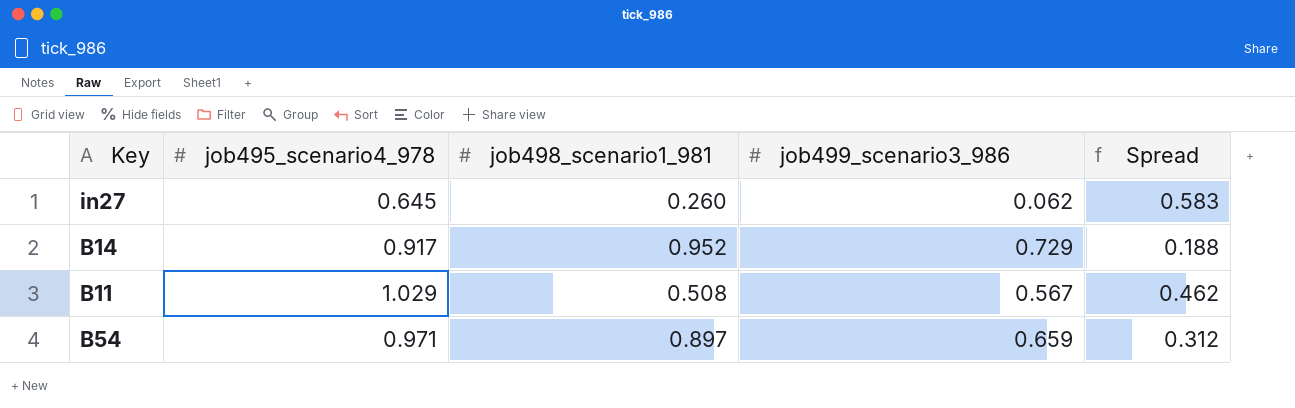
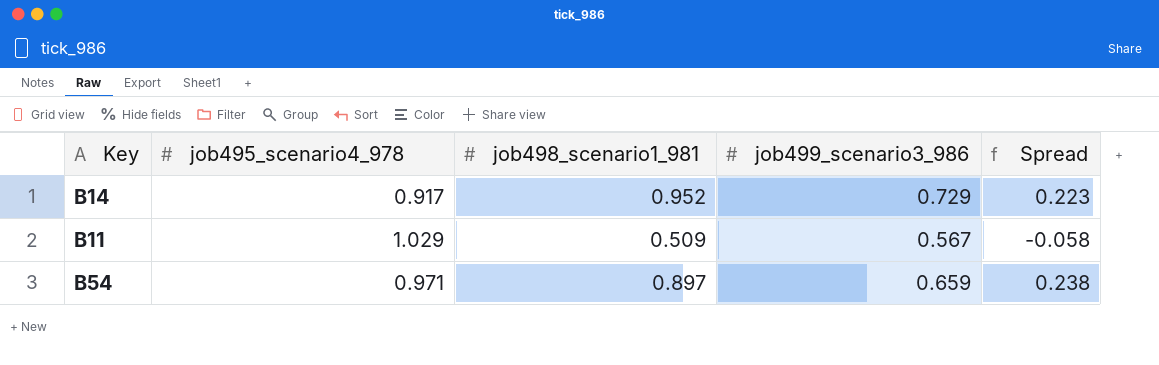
column Spread | formula: [job495_scenario4_978] - [job499_scenario3_986] -> [job498_scenario1_981] - [job499_scenario3_986]
row in27: 0.645 | 0.260 | 0.062 | 0.583 -> none
B11 | job498_scenario1_981: 0.508 -> 0.509

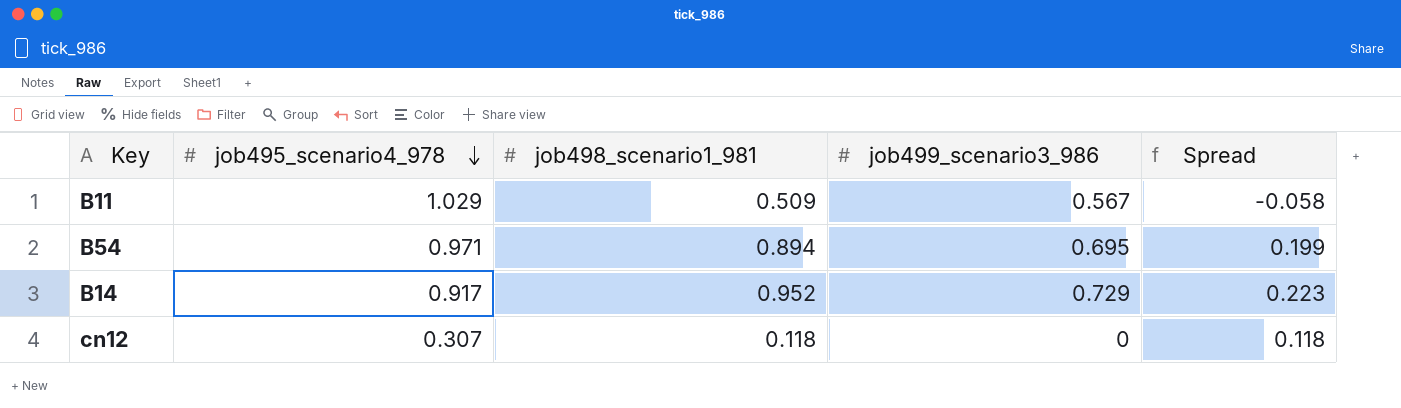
row order: none -> job495_scenario4_978 descending
B54 | job498_scenario1_981: 0.897 -> 0.894
B54 | job499_scenario3_986: 0.659 -> 0.695
B54 | Spread: 0.238 -> 0.199
row cn12: none -> 0.307 | 0.118 | 0 | 0.118

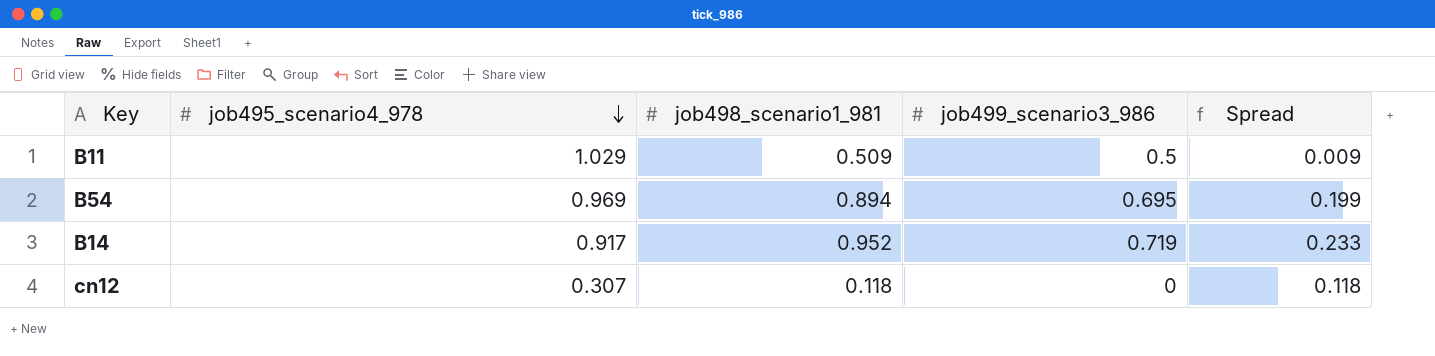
B11 | job499_scenario3_986: 0.567 -> 0.5
B11 | Spread: -0.058 -> 0.009
B54 | job495_scenario4_978: 0.971 -> 0.969
B14 | job499_scenario3_986: 0.729 -> 0.719
B14 | Spread: 0.223 -> 0.233

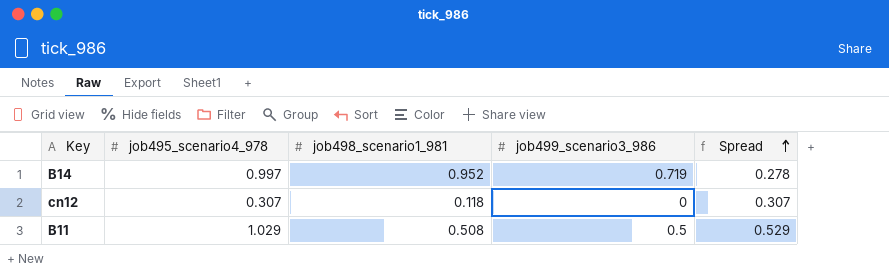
row order: job495_scenario4_978 descending -> Spread ascending
column Spread | formula: [job498_scenario1_981] - [job499_scenario3_986] -> [job495_scenario4_978] - [job499_scenario3_986]
row B54: 0.969 | 0.894 | 0.695 | 0.199 -> none
B14 | job495_scenario4_978: 0.917 -> 0.997
B11 | job498_scenario1_981: 0.509 -> 0.508

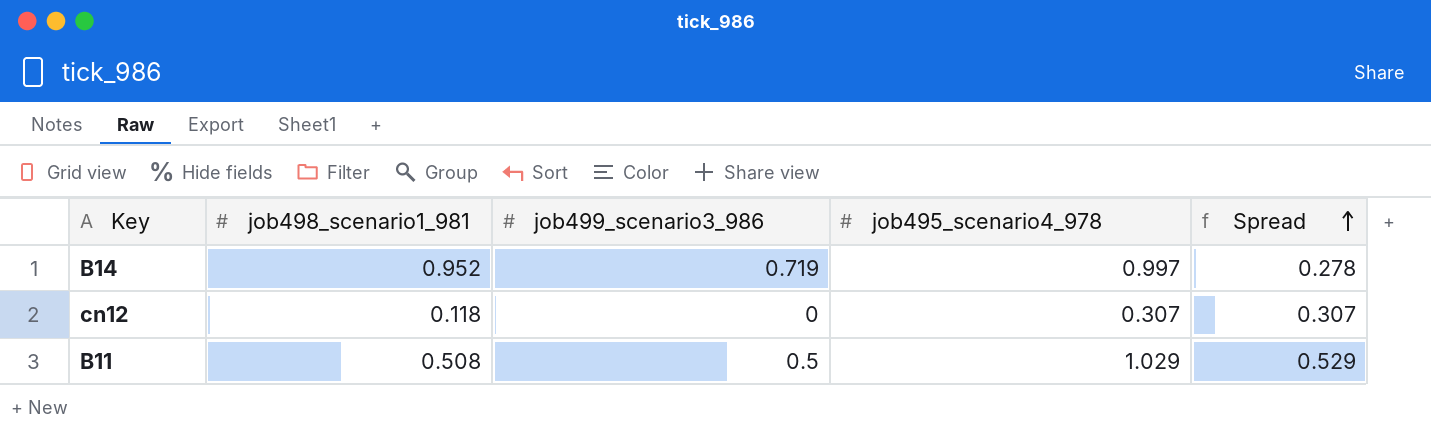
column job495_scenario4_978 | position: 2 -> 4

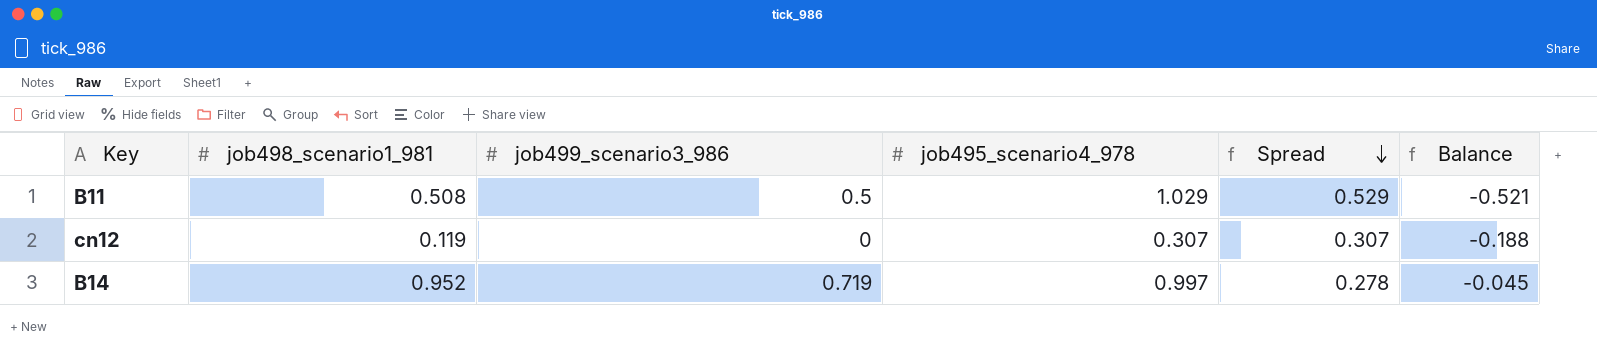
row order: Spread ascending -> Spread descending
column Balance | formula: none -> [job498_scenario1_981] - [job495_scenario4_978]
cn12 | job498_scenario1_981: 0.118 -> 0.119

